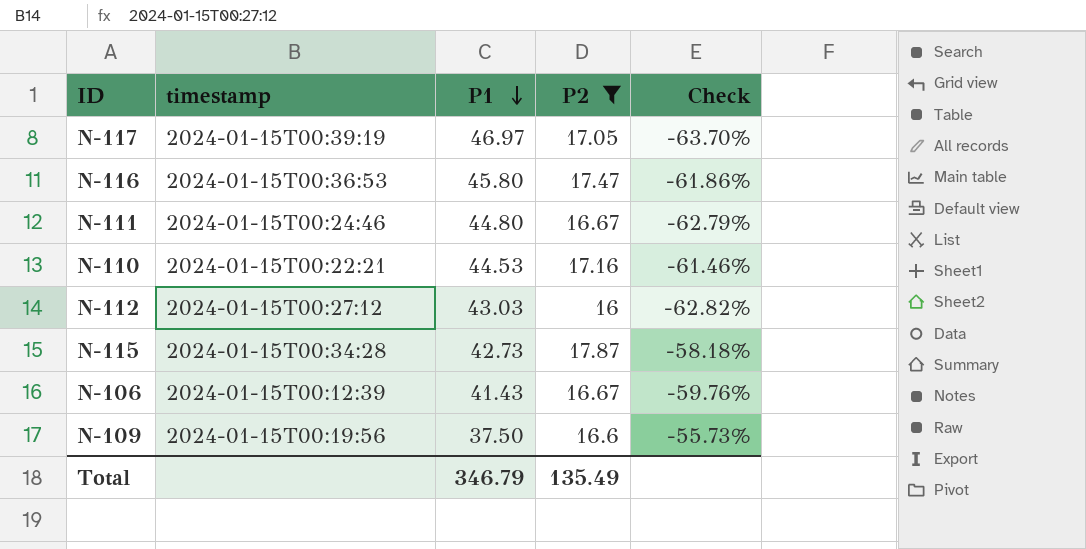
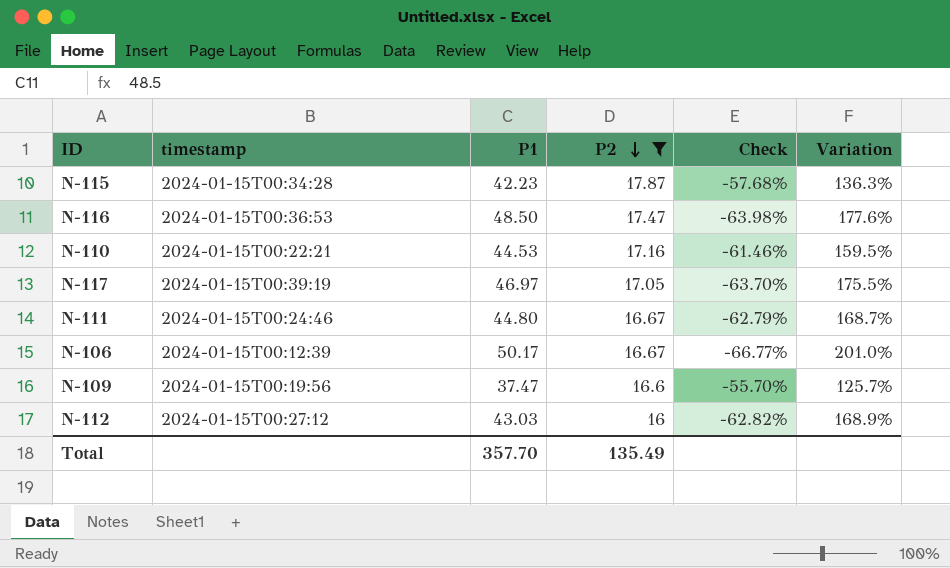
row order: P1 descending -> P2 descending
column Variation | formula: none -> ([P1] - [P2]) / [P2]
N-115 | P1: 42.73 -> 42.23
N-115 | Check: -58.18% -> -57.68%
N-116 | P1: 45.80 -> 48.50
N-116 | Check: -61.86% -> -63.98%
N-106 | P1: 41.43 -> 50.17
N-106 | Check: -59.76% -> -66.77%
N-109 | P1: 37.50 -> 37.47
N-109 | Check: -55.73% -> -55.70%
Total | P1: 346.79 -> 357.70

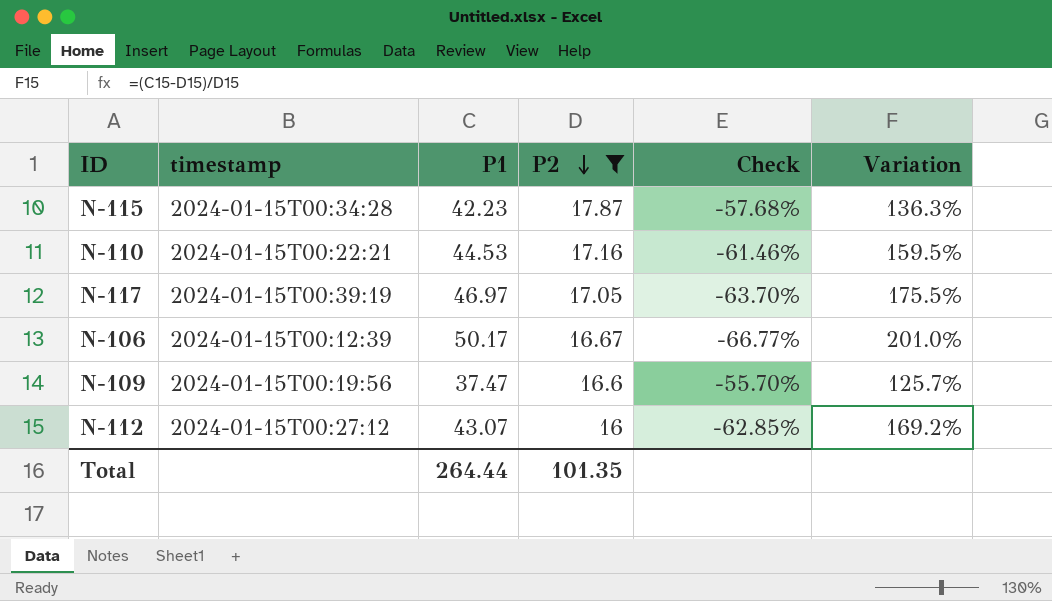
row N-116: 2024-01-15T00:36:53 | 48.50 | 17.47 | -63.98% | 177.6% -> none
row N-111: 2024-01-15T00:24:46 | 44.80 | 16.67 | -62.79% | 168.7% -> none
N-112 | P1: 43.03 -> 43.07
N-112 | Check: -62.82% -> -62.85%
N-112 | Variation: 168.9% -> 169.2%
Total | P1: 357.70 -> 264.44
Total | P2: 135.49 -> 101.35

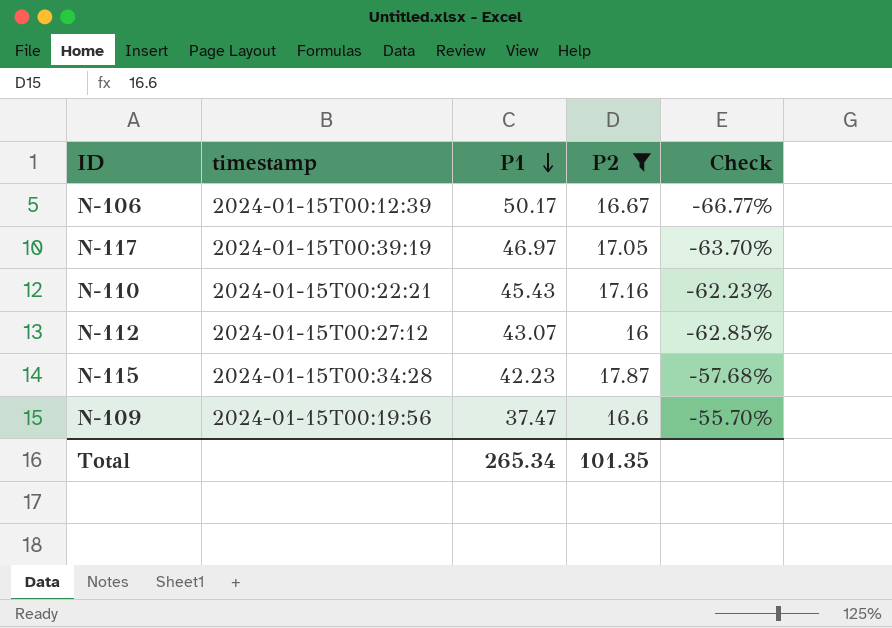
row order: P2 descending -> P1 descending
column Variation | formula: ([P1] - [P2]) / [P2] -> none
N-110 | P1: 44.53 -> 45.43
N-110 | Check: -61.46% -> -62.23%
Total | P1: 264.44 -> 265.34

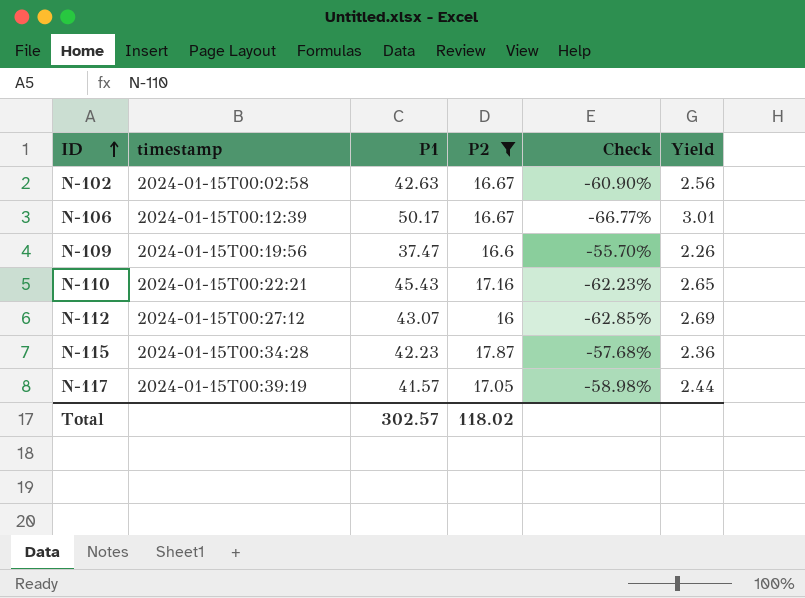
row order: P1 descending -> ID ascending
column Yield | formula: none -> [P1] / [P2]
row N-102: none -> 2024-01-15T00:02:58 | 42.63 | 16.67 | -60.90% | 2.56
N-117 | P1: 46.97 -> 41.57
N-117 | Check: -63.70% -> -58.98%
Total | P1: 265.34 -> 302.57
Total | P2: 101.35 -> 118.02

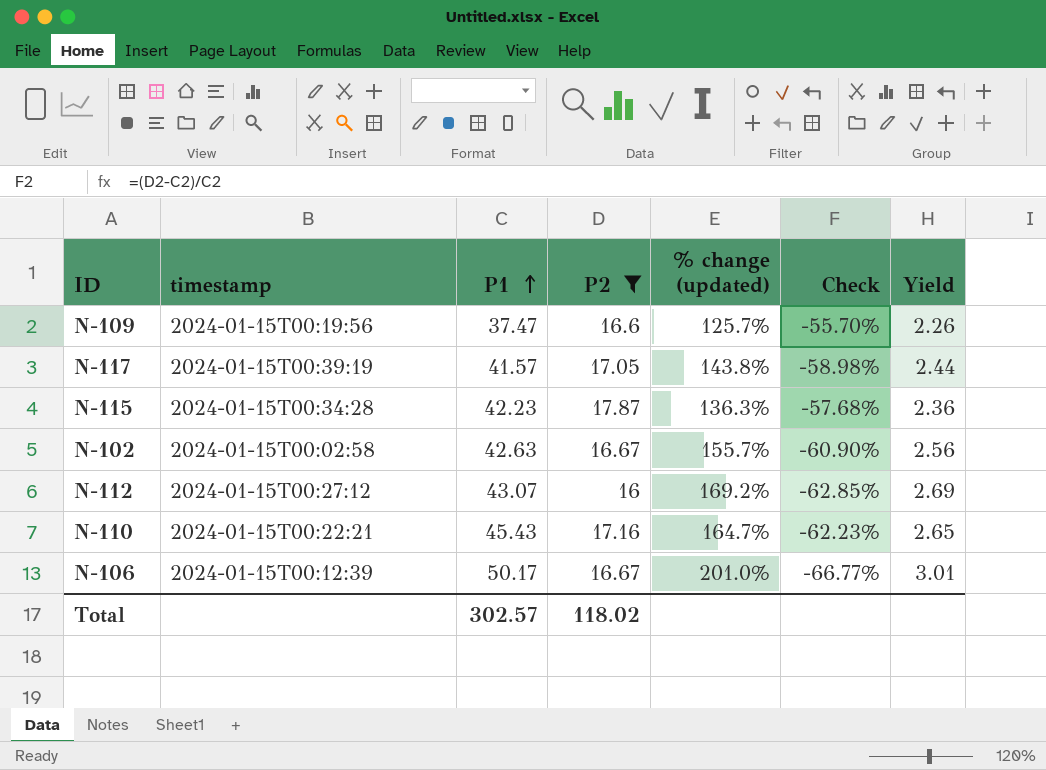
row order: ID ascending -> P1 ascending
column % change (updated) | formula: none -> ([P1] - [P2]) / [P2]

